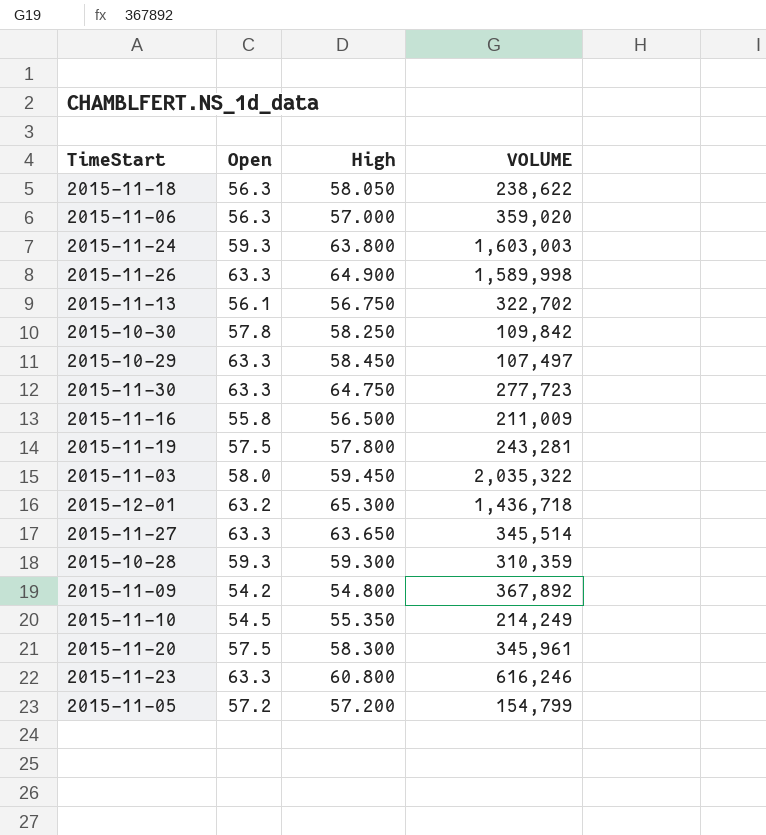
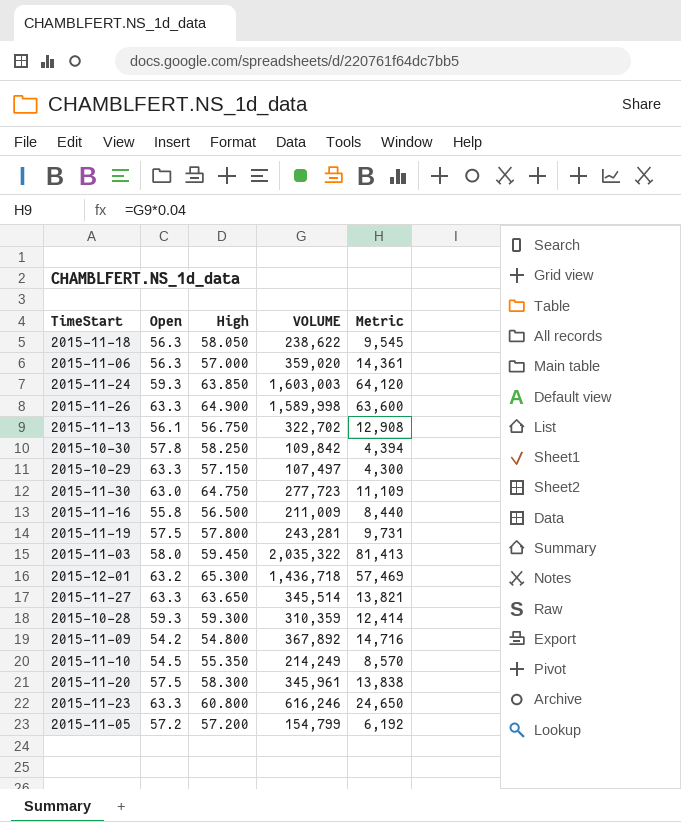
column Metric | formula: none -> [VOLUME] * 0.04
2015-11-24 | High: 63.800 -> 63.850
2015-10-29 | High: 58.450 -> 57.150
2015-11-30 | Open: 63.3 -> 63.0

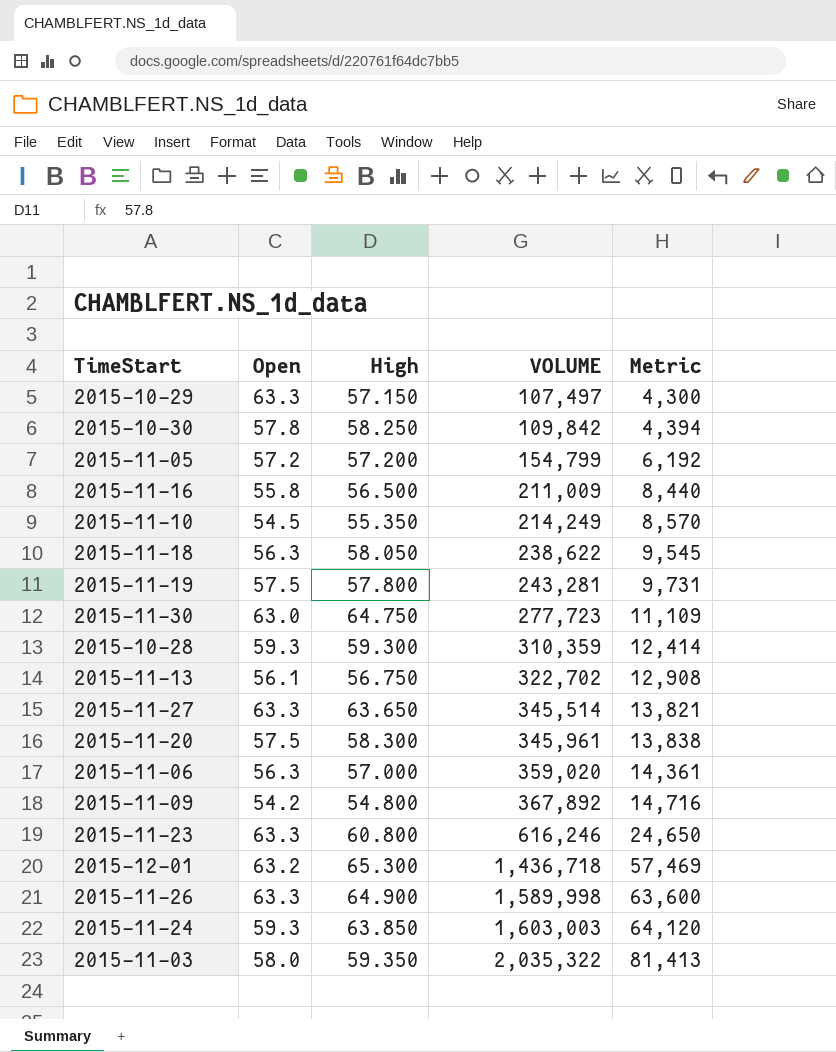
row order: none -> VOLUME ascending
2015-11-03 | High: 59.450 -> 59.350

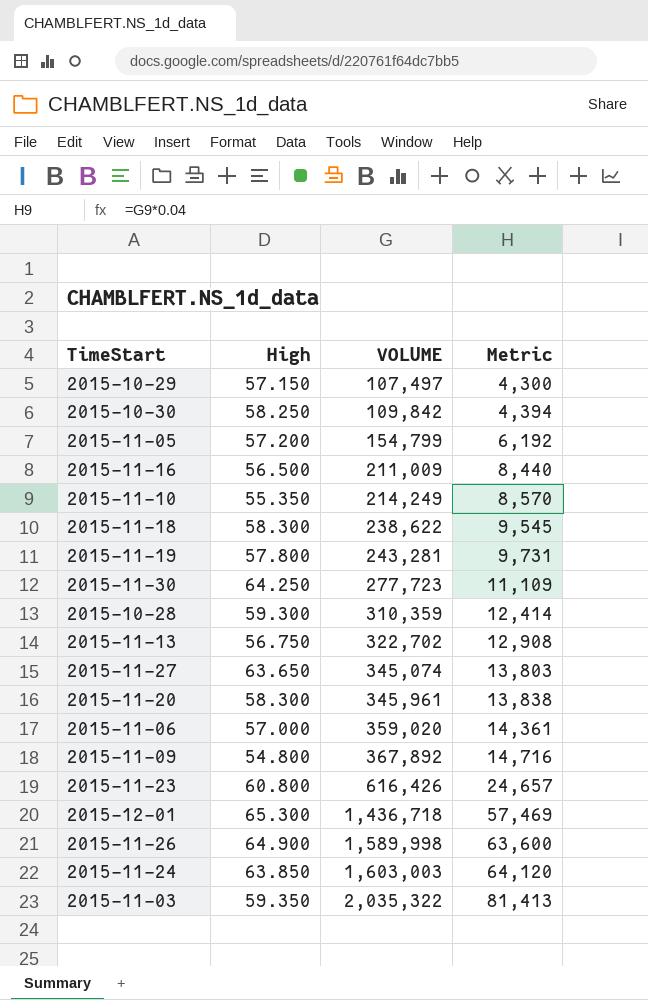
column Open | position: 2 -> none
2015-11-18 | High: 58.050 -> 58.300
2015-11-30 | High: 64.750 -> 64.250
2015-11-27 | VOLUME: 345,514 -> 345,074
2015-11-27 | Metric: 13,821 -> 13,803
2015-11-23 | VOLUME: 616,246 -> 616,426
2015-11-23 | Metric: 24,650 -> 24,657

